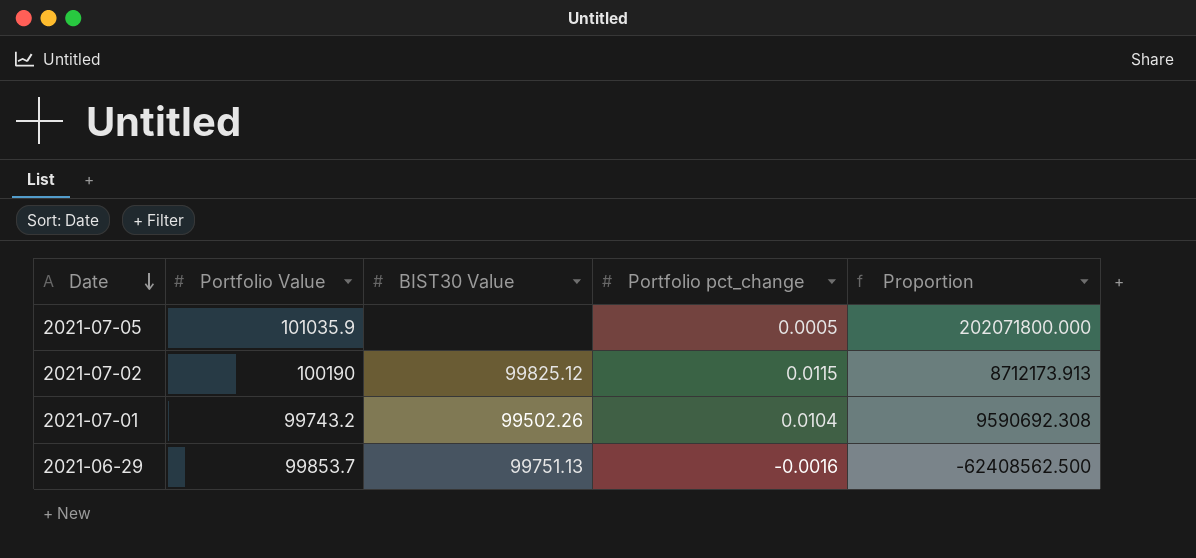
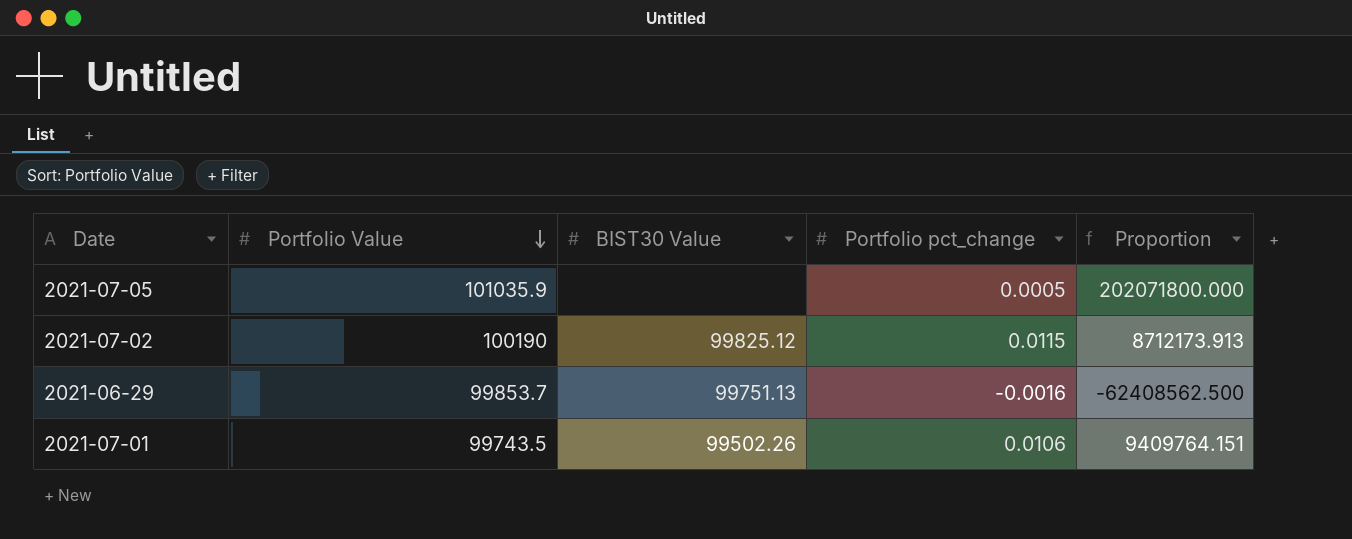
row order: Date descending -> Portfolio Value descending
2021-07-01 | Portfolio Value: 99743.2 -> 99743.5
2021-07-01 | Portfolio pct_change: 0.0104 -> 0.0106
2021-07-01 | Proportion: 9590692.308 -> 9409764.151

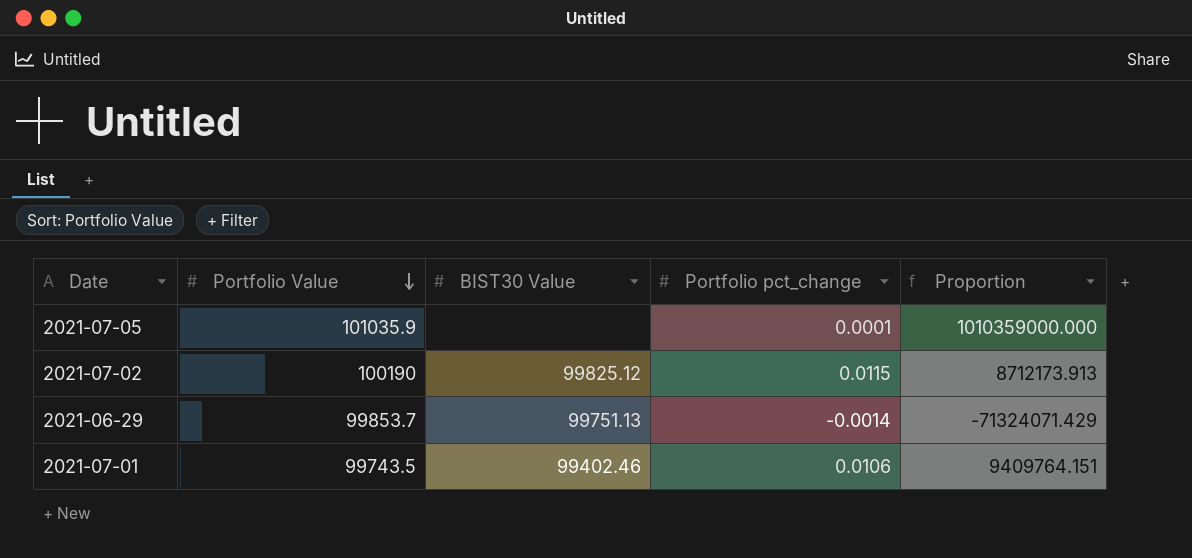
2021-07-05 | Portfolio pct_change: 0.0005 -> 0.0001
2021-07-05 | Proportion: 202071800.000 -> 1010359000.000
2021-06-29 | Portfolio pct_change: -0.0016 -> -0.0014
2021-06-29 | Proportion: -62408562.500 -> -71324071.429
2021-07-01 | BIST30 Value: 99502.26 -> 99402.46

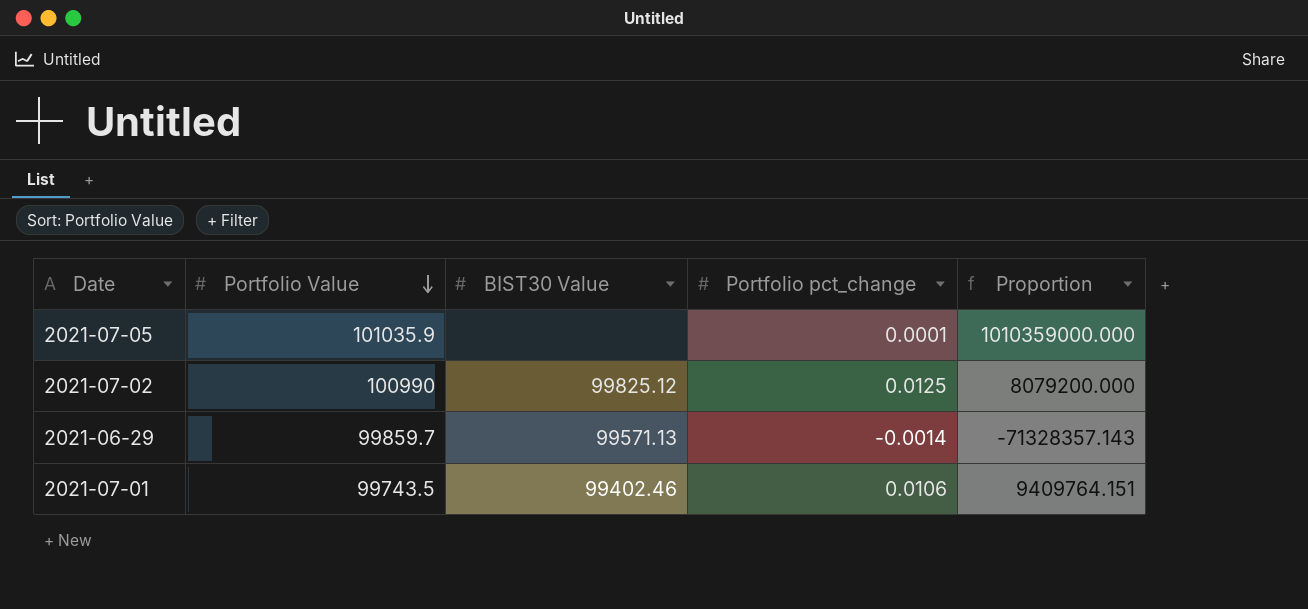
2021-07-02 | Portfolio Value: 100190 -> 100990
2021-07-02 | Portfolio pct_change: 0.0115 -> 0.0125
2021-07-02 | Proportion: 8712173.913 -> 8079200.000
2021-06-29 | Portfolio Value: 99853.7 -> 99859.7
2021-06-29 | BIST30 Value: 99751.13 -> 99571.13
2021-06-29 | Proportion: -71324071.429 -> -71328357.143

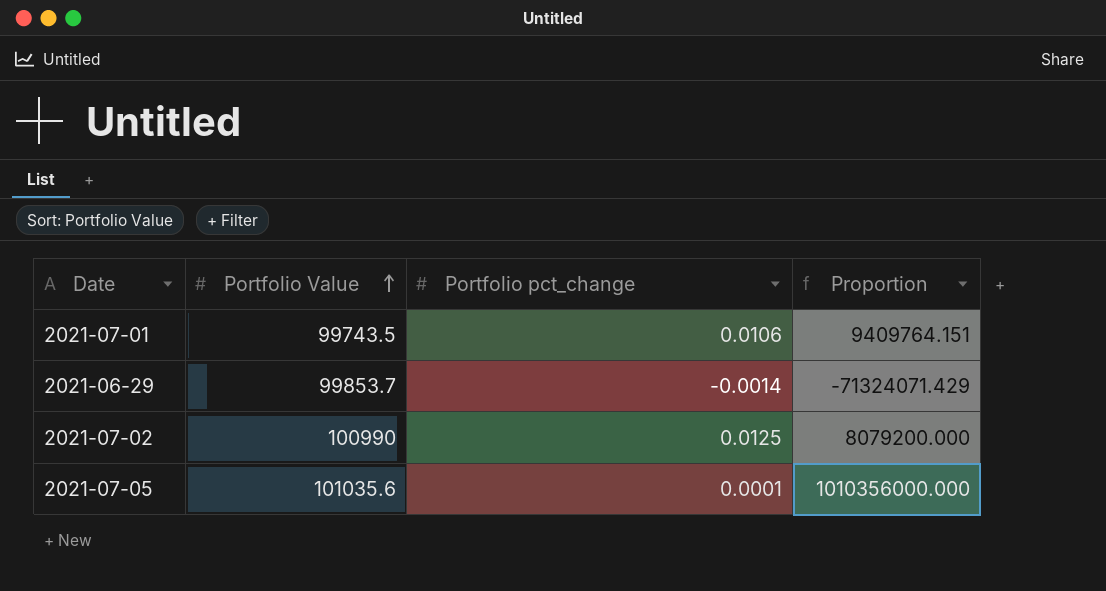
row order: Portfolio Value descending -> Portfolio Value ascending
column BIST30 Value | position: 3 -> none
2021-06-29 | Portfolio Value: 99859.7 -> 99853.7
2021-06-29 | Proportion: -71328357.143 -> -71324071.429
2021-07-05 | Portfolio Value: 101035.9 -> 101035.6
2021-07-05 | Proportion: 1010359000.000 -> 1010356000.000

